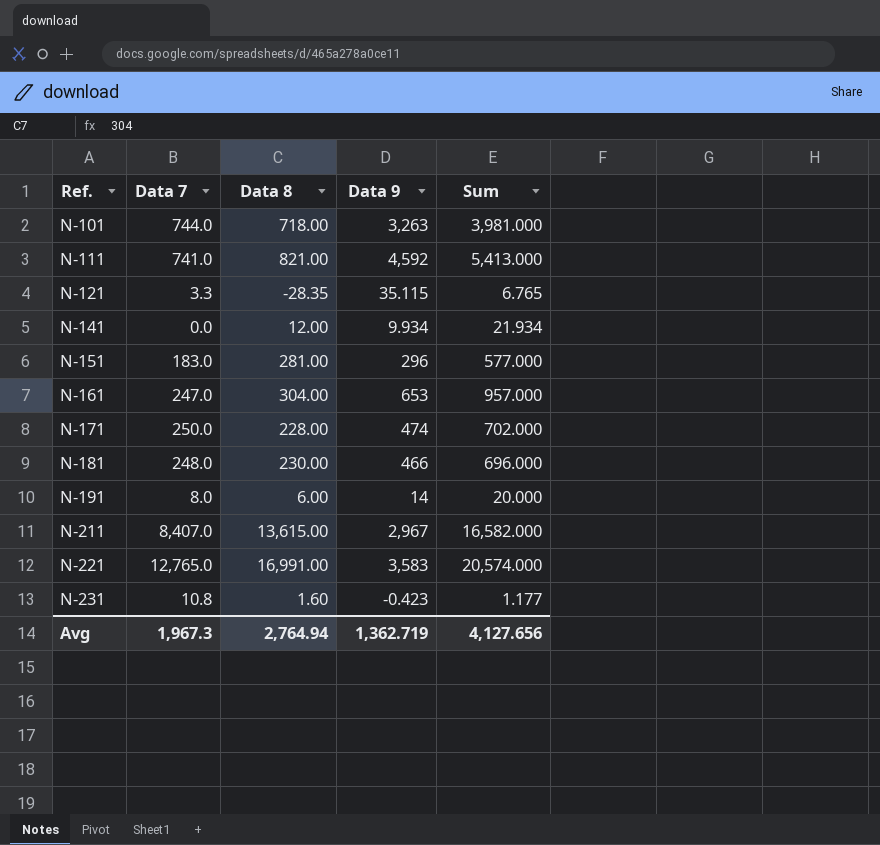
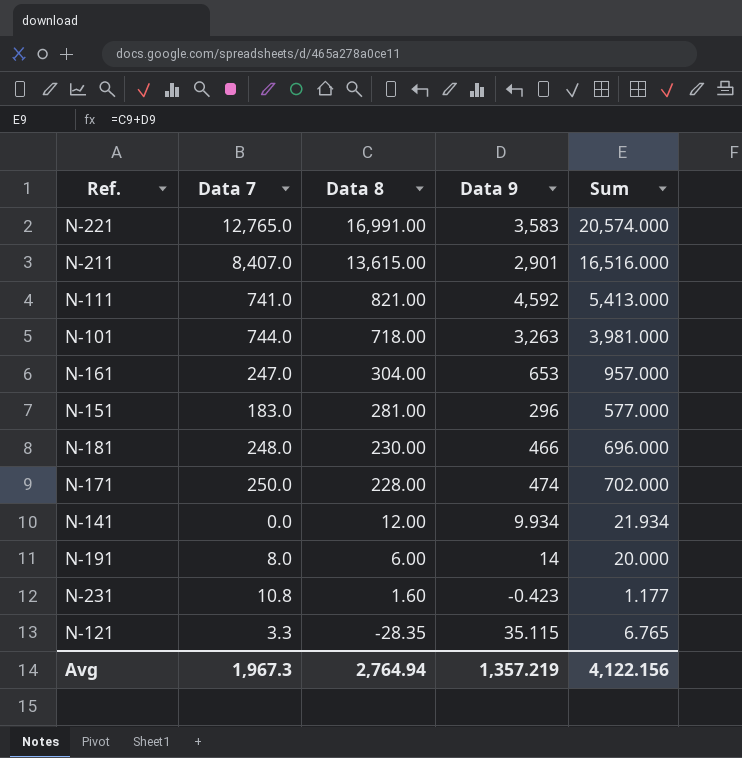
row order: Ref. ascending -> Data 8 descending
N-211 | Data 9: 2,967 -> 2,901
N-211 | Sum: 16,582.000 -> 16,516.000
Avg | Data 9: 1,362.719 -> 1,357.219
Avg | Sum: 4,127.656 -> 4,122.156

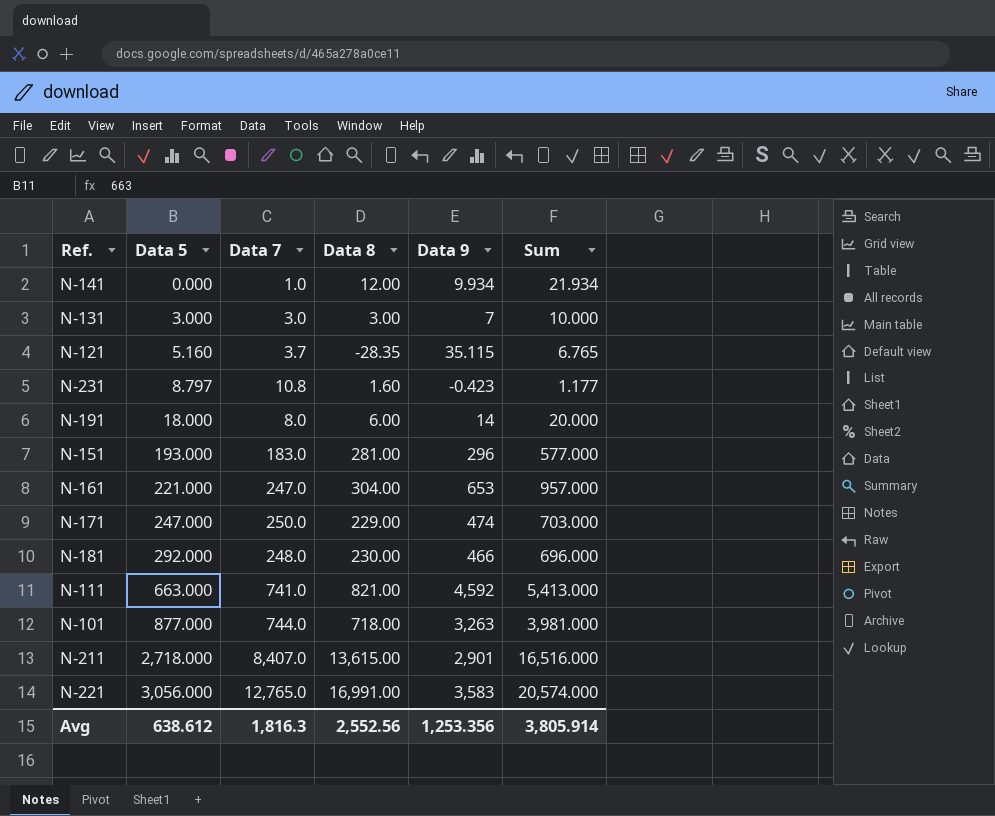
row order: Data 8 descending -> Data 5 ascending
column Data 5 | position: none -> 2
N-141 | Data 7: 0.0 -> 1.0
row N-131: none -> 3.000 | 3.0 | 3.00 | 7 | 10.000
N-121 | Data 7: 3.3 -> 3.7
N-171 | Data 8: 228.00 -> 229.00
N-171 | Sum: 702.000 -> 703.000
Avg | Data 7: 1,967.3 -> 1,816.3
Avg | Data 8: 2,764.94 -> 2,552.56
Avg | Data 9: 1,357.219 -> 1,253.356
Avg | Sum: 4,122.156 -> 3,805.914

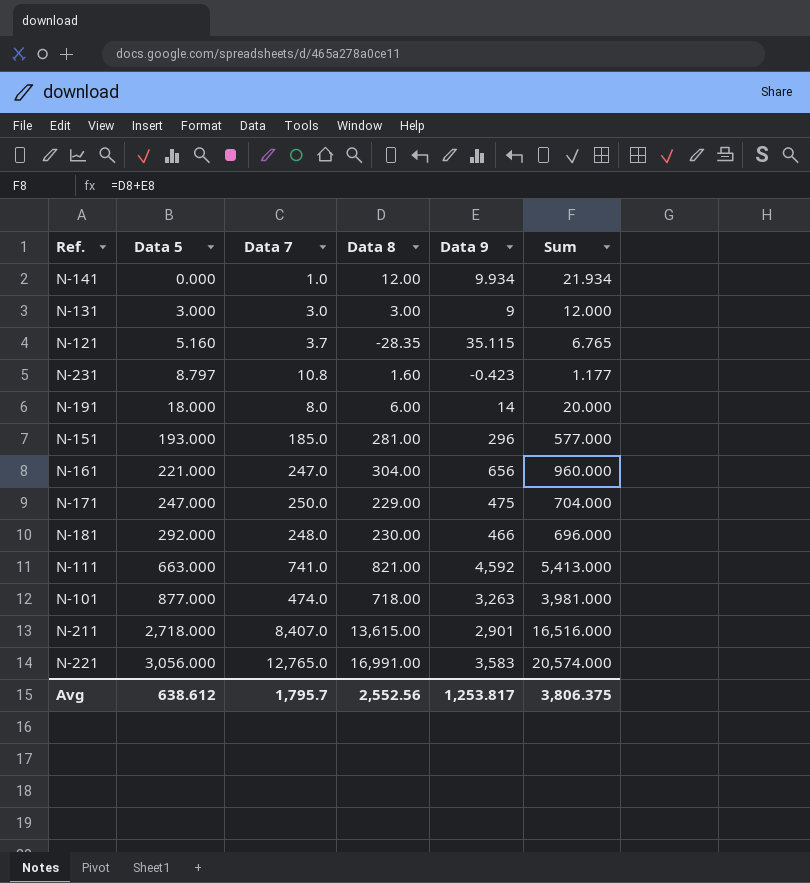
N-131 | Data 9: 7 -> 9
N-131 | Sum: 10.000 -> 12.000
N-151 | Data 7: 183.0 -> 185.0
N-161 | Data 9: 653 -> 656
N-161 | Sum: 957.000 -> 960.000
N-171 | Data 9: 474 -> 475
N-171 | Sum: 703.000 -> 704.000
N-101 | Data 7: 744.0 -> 474.0
Avg | Data 7: 1,816.3 -> 1,795.7
Avg | Data 9: 1,253.356 -> 1,253.817
Avg | Sum: 3,805.914 -> 3,806.375

